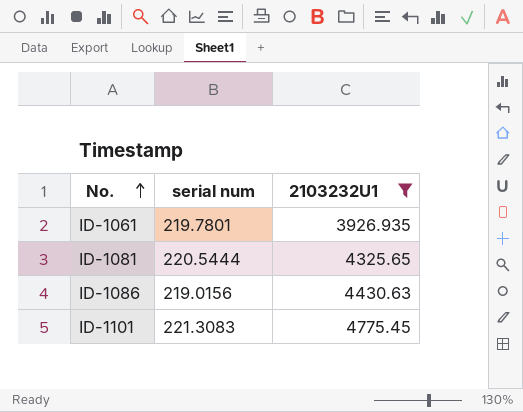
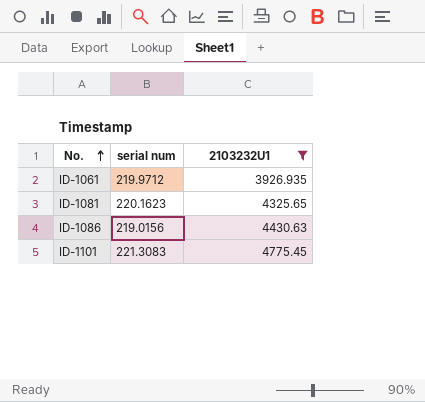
ID-1061 | serial num: 219.7801 -> 219.9712
ID-1081 | serial num: 220.5444 -> 220.1623

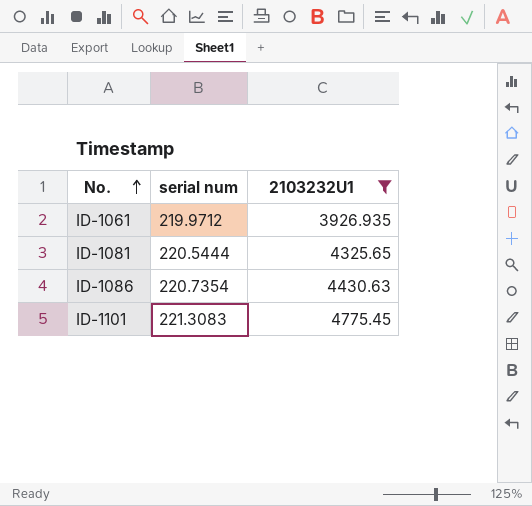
ID-1081 | serial num: 220.1623 -> 220.5444
ID-1086 | serial num: 219.0156 -> 220.7354

